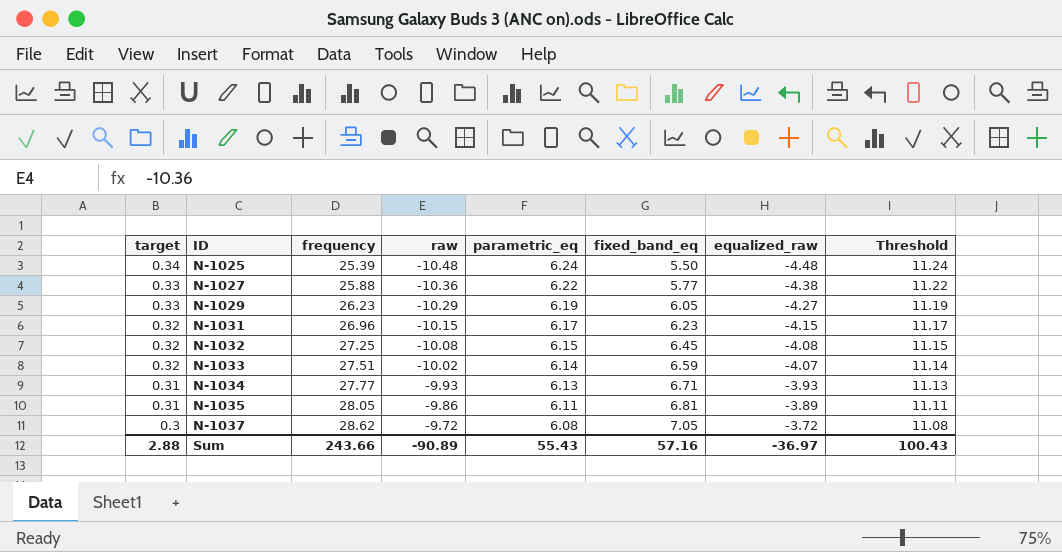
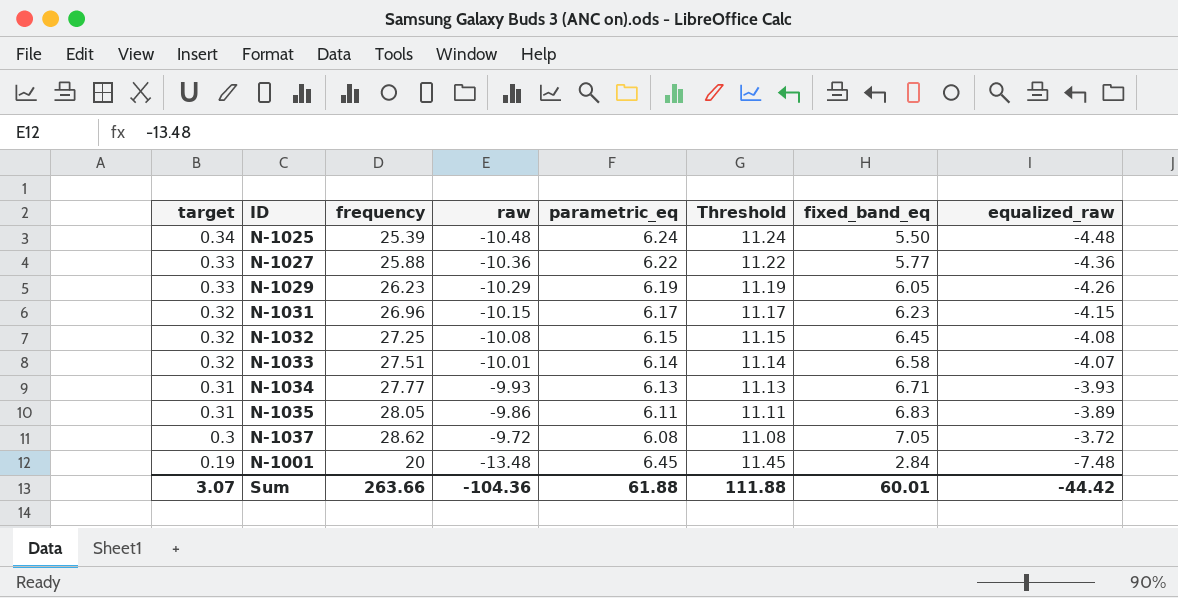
column Threshold | position: 8 -> 6
N-1027 | equalized_raw: -4.38 -> -4.36
N-1029 | equalized_raw: -4.27 -> -4.26
N-1033 | raw: -10.02 -> -10.01
N-1033 | fixed_band_eq: 6.59 -> 6.58
N-1035 | fixed_band_eq: 6.81 -> 6.83
row N-1001: none -> 0.19 | 20 | -13.48 | 6.45 | 11.45 | 2.84 | -7.48
Sum | target: 2.88 -> 3.07
Sum | frequency: 243.66 -> 263.66
Sum | raw: -90.89 -> -104.36
Sum | parametric_eq: 55.43 -> 61.88
Sum | Threshold: 100.43 -> 111.88
Sum | fixed_band_eq: 57.16 -> 60.01
Sum | equalized_raw: -36.97 -> -44.42

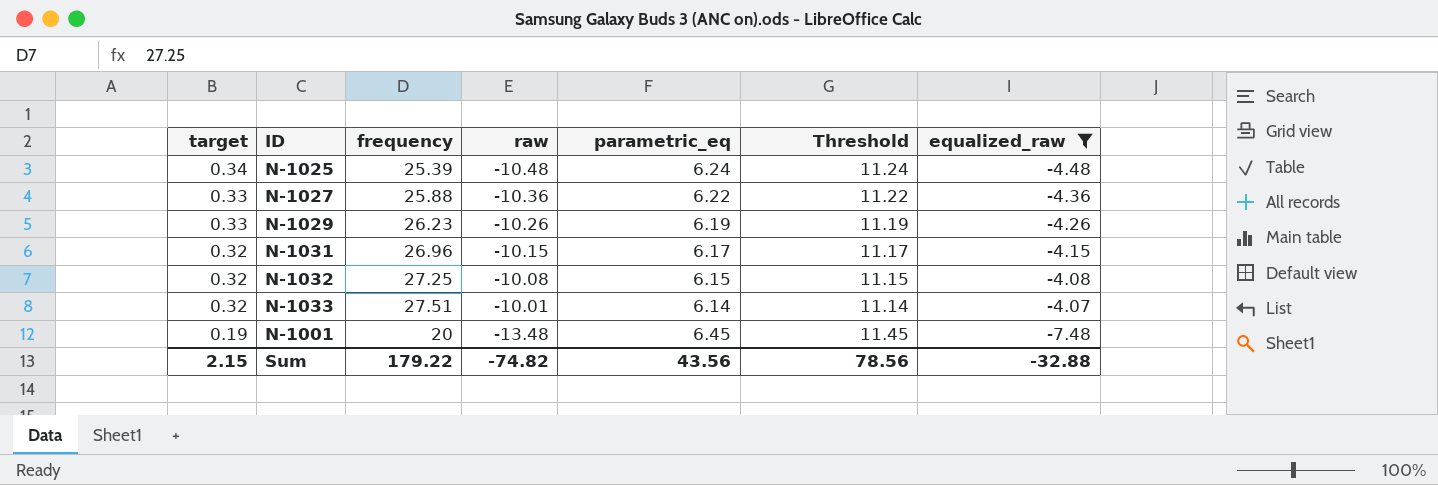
filter: none -> equalized_raw <= -4.07
column fixed_band_eq | position: 7 -> none
N-1029 | raw: -10.29 -> -10.26
Sum | target: 3.07 -> 2.15
Sum | frequency: 263.66 -> 179.22
Sum | raw: -104.36 -> -74.82
Sum | parametric_eq: 61.88 -> 43.56
Sum | Threshold: 111.88 -> 78.56
Sum | equalized_raw: -44.42 -> -32.88

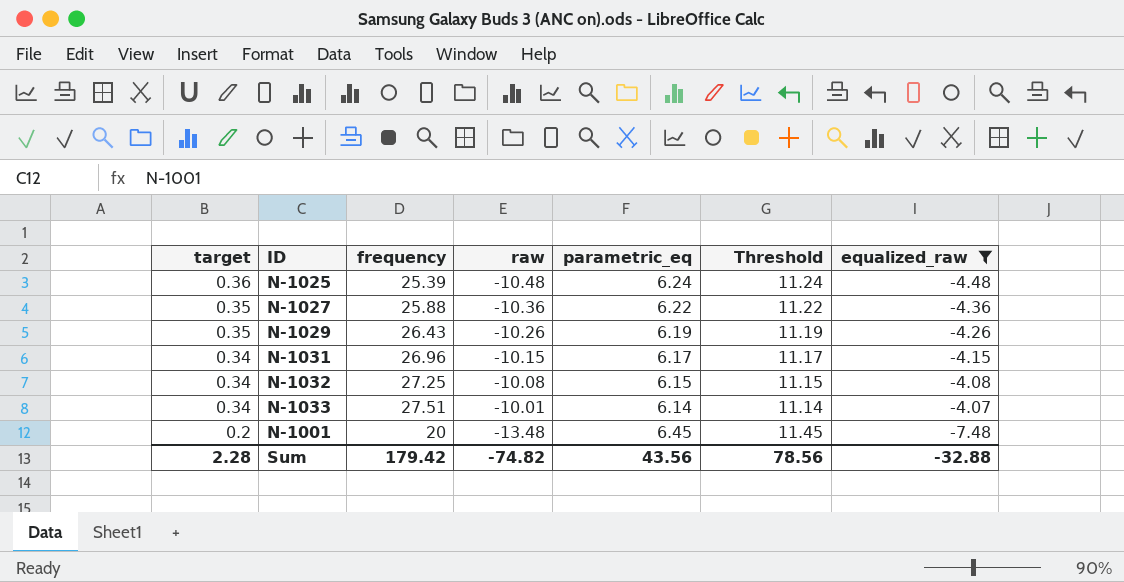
N-1025 | target: 0.34 -> 0.36
N-1027 | target: 0.33 -> 0.35
N-1029 | target: 0.33 -> 0.35
N-1029 | frequency: 26.23 -> 26.43
N-1031 | target: 0.32 -> 0.34
N-1032 | target: 0.32 -> 0.34
N-1033 | target: 0.32 -> 0.34
N-1001 | target: 0.19 -> 0.2
Sum | target: 2.15 -> 2.28
Sum | frequency: 179.22 -> 179.42

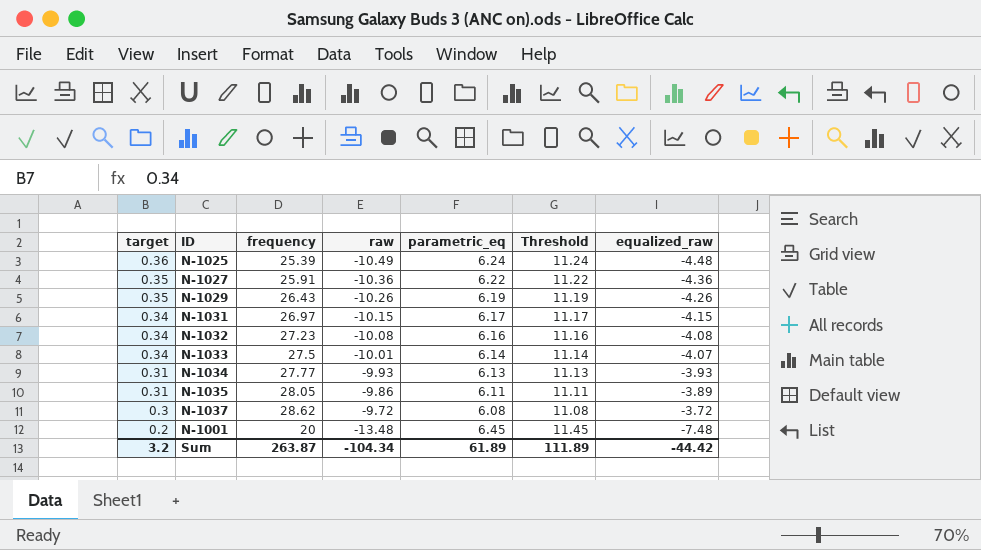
filter: equalized_raw <= -4.07 -> none
N-1025 | raw: -10.48 -> -10.49
N-1027 | frequency: 25.88 -> 25.91
N-1031 | frequency: 26.96 -> 26.97
N-1032 | frequency: 27.25 -> 27.23
N-1032 | parametric_eq: 6.15 -> 6.16
N-1032 | Threshold: 11.15 -> 11.16
N-1033 | frequency: 27.51 -> 27.5
Sum | target: 2.28 -> 3.2
Sum | frequency: 179.42 -> 263.87
Sum | raw: -74.82 -> -104.34
Sum | parametric_eq: 43.56 -> 61.89
Sum | Threshold: 78.56 -> 111.89
Sum | equalized_raw: -32.88 -> -44.42

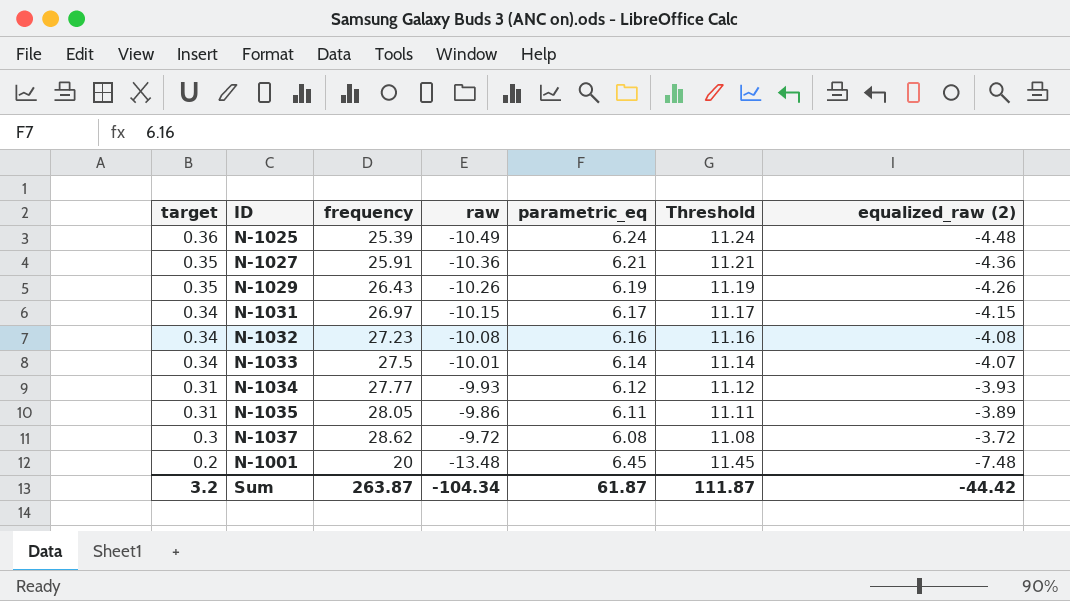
column name: equalized_raw -> equalized_raw (2)
N-1027 | parametric_eq: 6.22 -> 6.21
N-1027 | Threshold: 11.22 -> 11.21
N-1034 | parametric_eq: 6.13 -> 6.12
N-1034 | Threshold: 11.13 -> 11.12
Sum | parametric_eq: 61.89 -> 61.87
Sum | Threshold: 111.89 -> 111.87

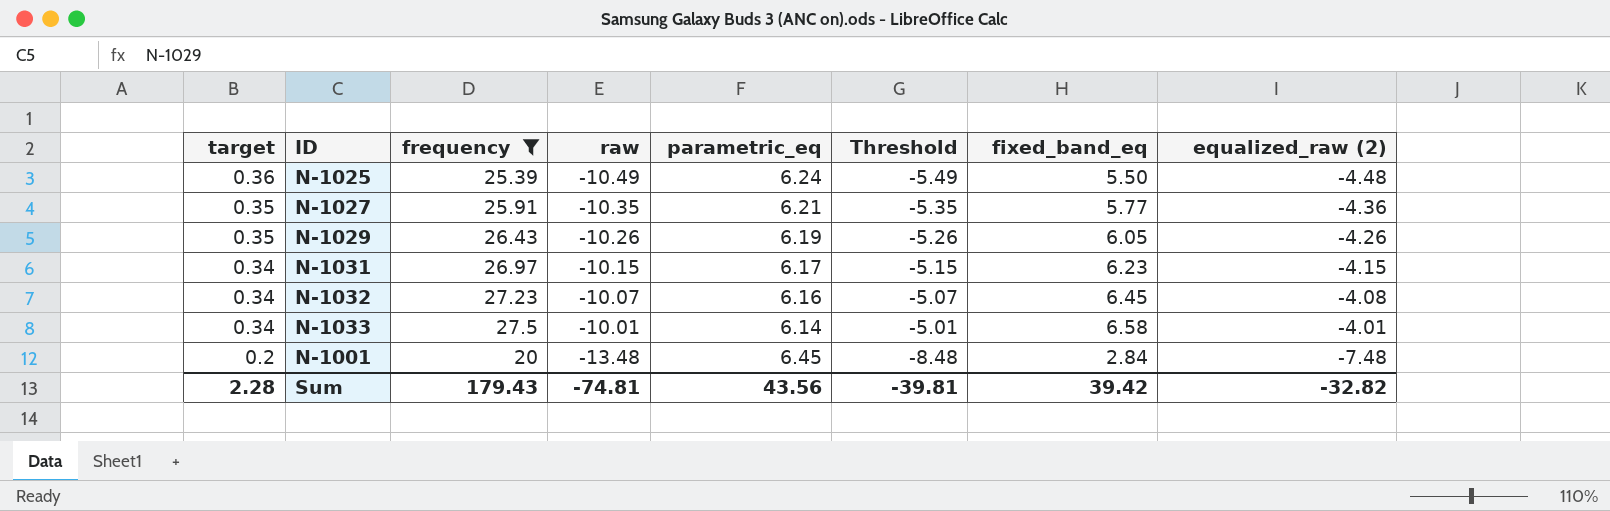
filter: none -> frequency <= 27.5
column Threshold | formula: [parametric_eq] + 5 -> [raw] + 5
column fixed_band_eq | position: none -> 7
N-1027 | raw: -10.36 -> -10.35
N-1032 | raw: -10.08 -> -10.07
N-1033 | equalized_raw (2): -4.07 -> -4.01
Sum | target: 3.2 -> 2.28
Sum | frequency: 263.87 -> 179.43
Sum | raw: -104.34 -> -74.81
Sum | parametric_eq: 61.87 -> 43.56
Sum | Threshold: 111.87 -> -39.81
Sum | equalized_raw (2): -44.42 -> -32.82

